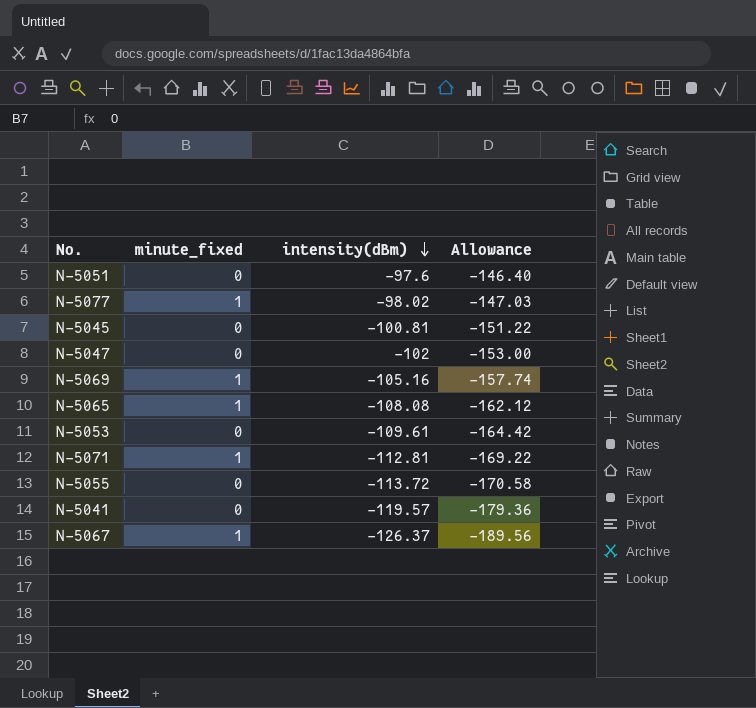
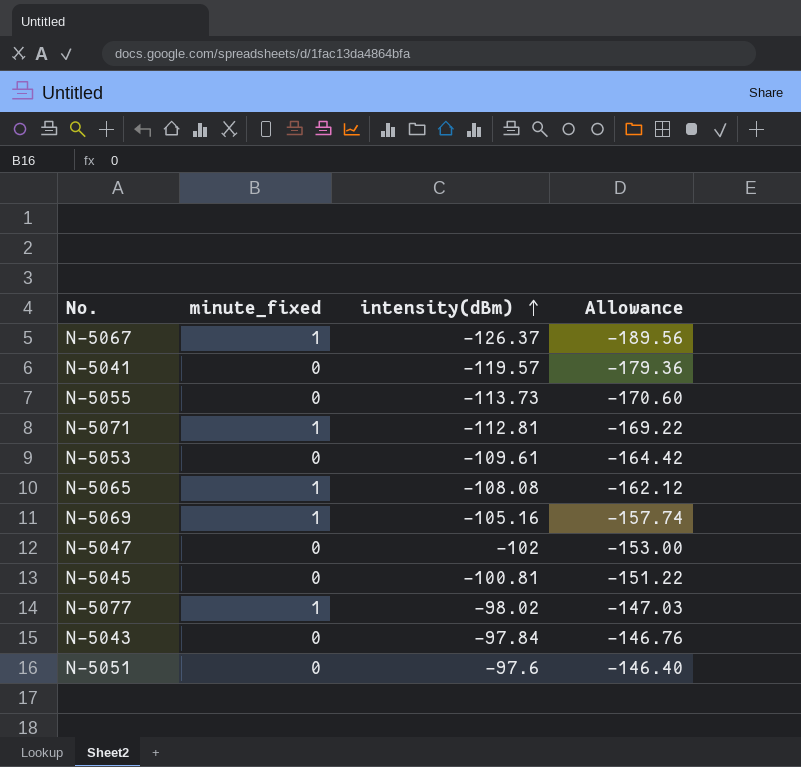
row order: intensity(dBm) descending -> intensity(dBm) ascending
N-5055 | intensity(dBm): -113.72 -> -113.73
N-5055 | Allowance: -170.58 -> -170.60
row N-5043: none -> 0 | -97.84 | -146.76

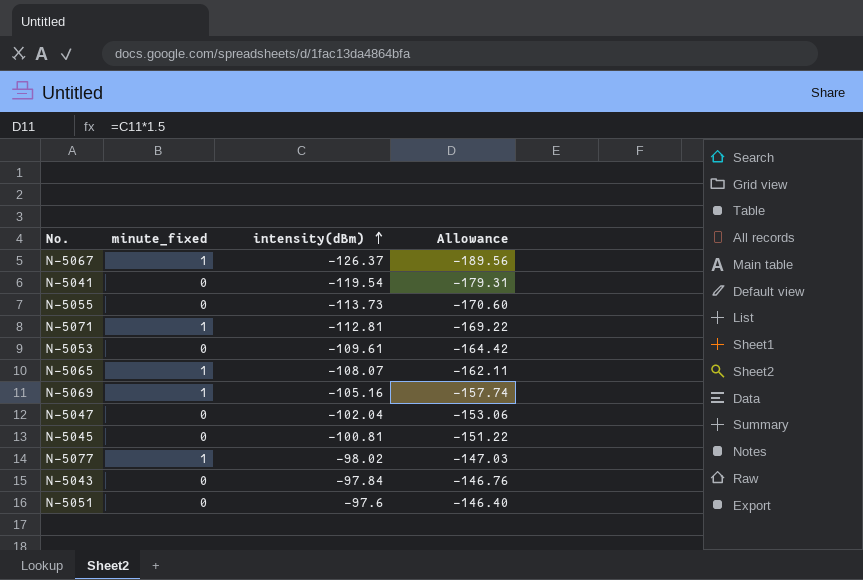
N-5041 | intensity(dBm): -119.57 -> -119.54
N-5041 | Allowance: -179.36 -> -179.31
N-5065 | intensity(dBm): -108.08 -> -108.07
N-5065 | Allowance: -162.12 -> -162.11
N-5047 | intensity(dBm): -102 -> -102.04
N-5047 | Allowance: -153.00 -> -153.06

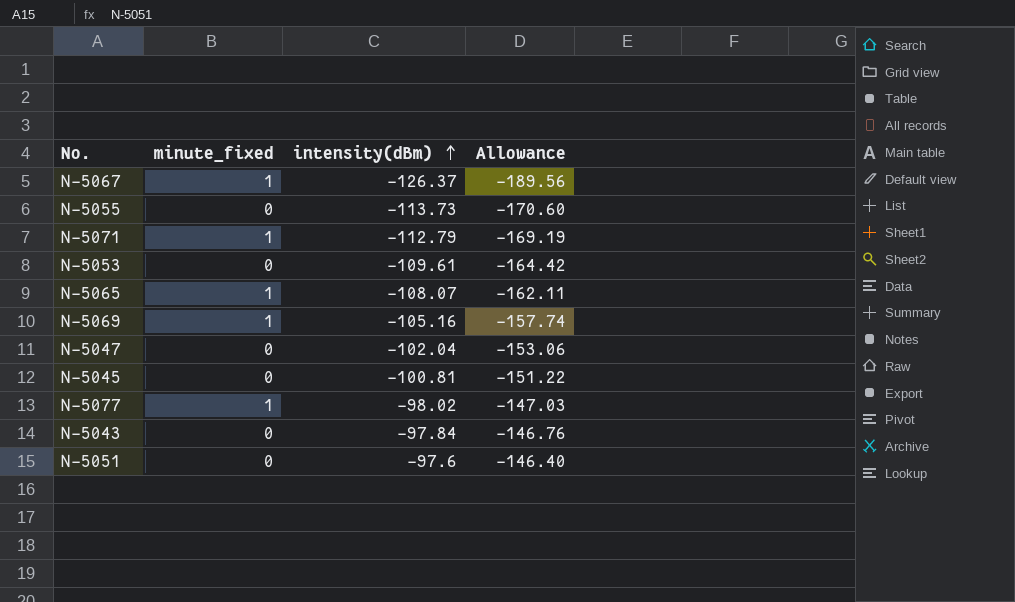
row N-5041: 0 | -119.54 | -179.31 -> none
N-5071 | intensity(dBm): -112.81 -> -112.79
N-5071 | Allowance: -169.22 -> -169.19

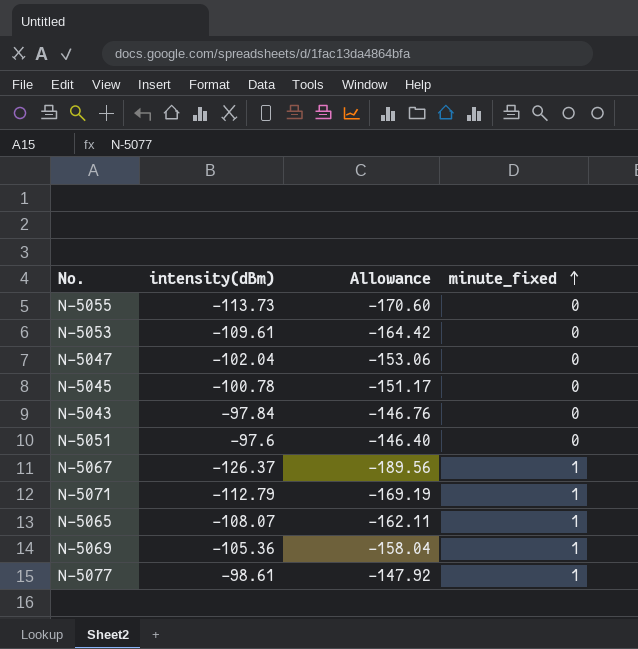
row order: intensity(dBm) ascending -> minute_fixed ascending
column minute_fixed | position: 2 -> 4
N-5045 | intensity(dBm): -100.81 -> -100.78
N-5045 | Allowance: -151.22 -> -151.17
N-5069 | intensity(dBm): -105.16 -> -105.36
N-5069 | Allowance: -157.74 -> -158.04
N-5077 | intensity(dBm): -98.02 -> -98.61
N-5077 | Allowance: -147.03 -> -147.92

